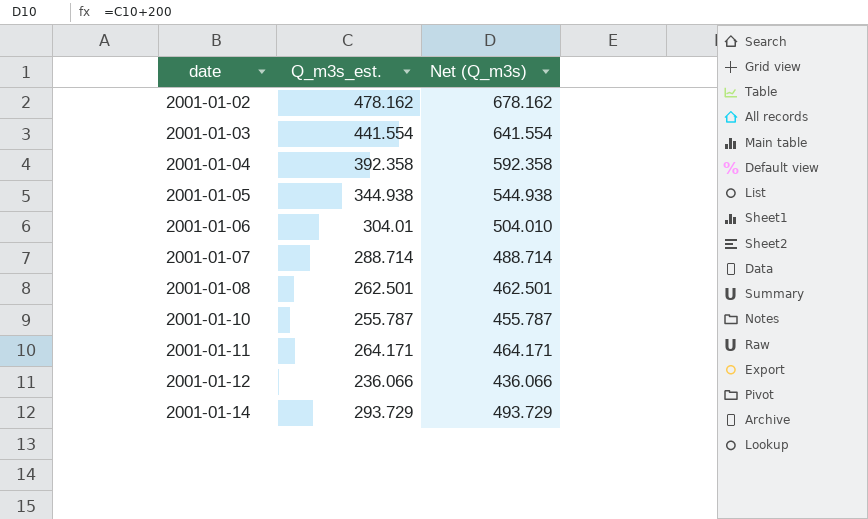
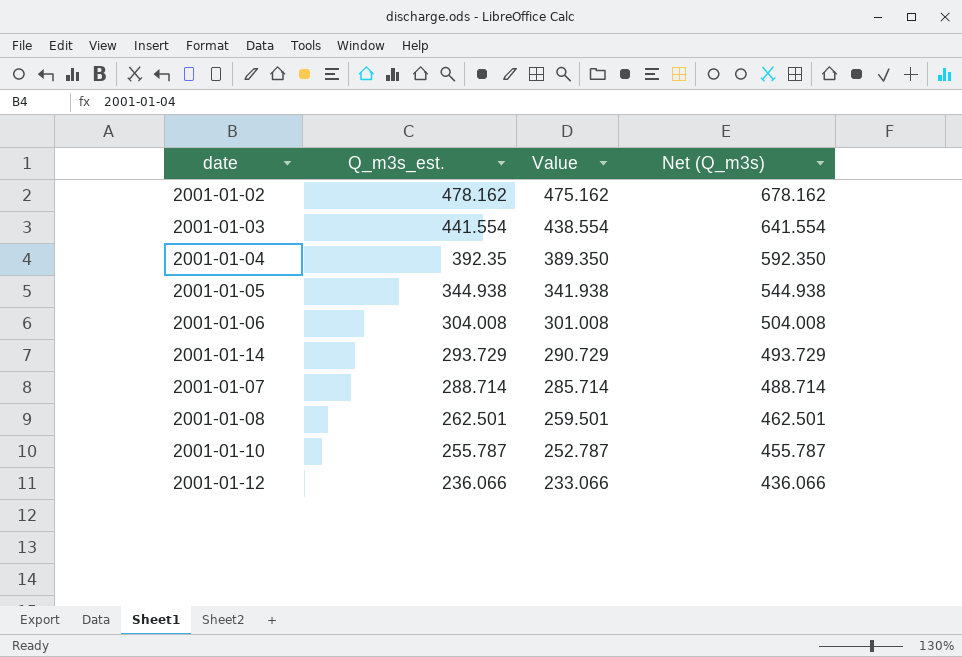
row order: date ascending -> Q_m3s_est. descending
column Value | formula: none -> [Q_m3s_est.] - 3
row 2001-01-11: 264.171 | 464.171 -> none
2001-01-04 | Q_m3s_est.: 392.358 -> 392.35
2001-01-04 | Net (Q_m3s): 592.358 -> 592.350
2001-01-06 | Q_m3s_est.: 304.01 -> 304.008
2001-01-06 | Net (Q_m3s): 504.010 -> 504.008

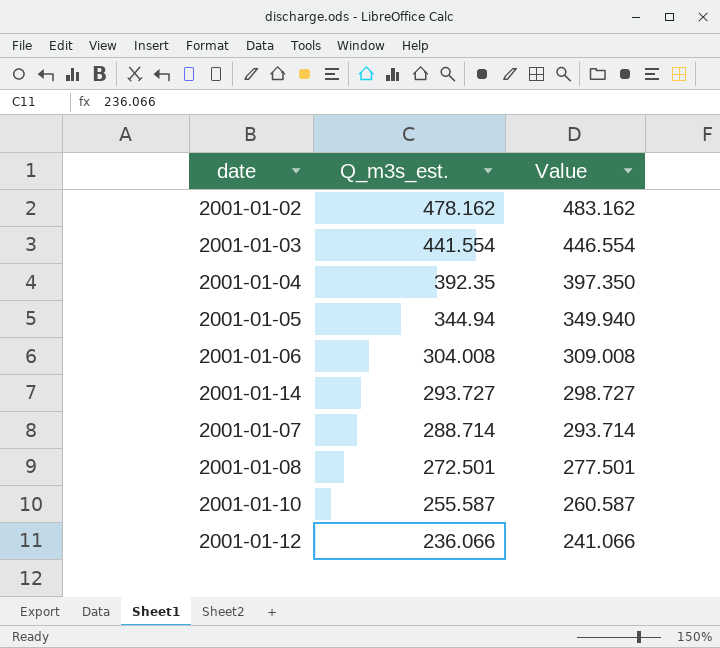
column Net (Q_m3s) | formula: [Q_m3s_est.] + 200 -> none
column Value | formula: [Q_m3s_est.] - 3 -> [Q_m3s_est.] + 5
2001-01-05 | Q_m3s_est.: 344.938 -> 344.94
2001-01-14 | Q_m3s_est.: 293.729 -> 293.727
2001-01-08 | Q_m3s_est.: 262.501 -> 272.501
2001-01-10 | Q_m3s_est.: 255.787 -> 255.587

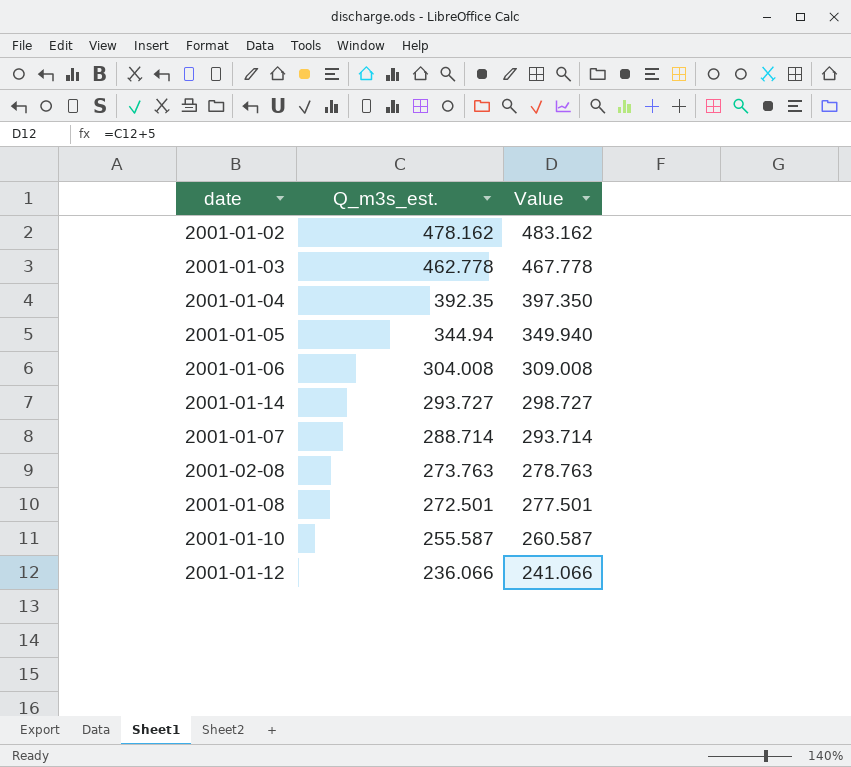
2001-01-03 | Q_m3s_est.: 441.554 -> 462.778
2001-01-03 | Value: 446.554 -> 467.778
row 2001-02-08: none -> 273.763 | 278.763

